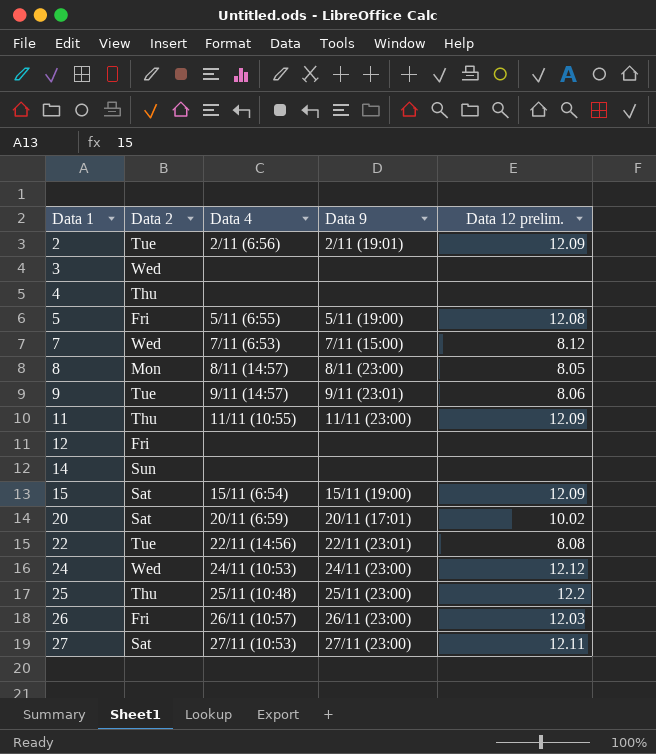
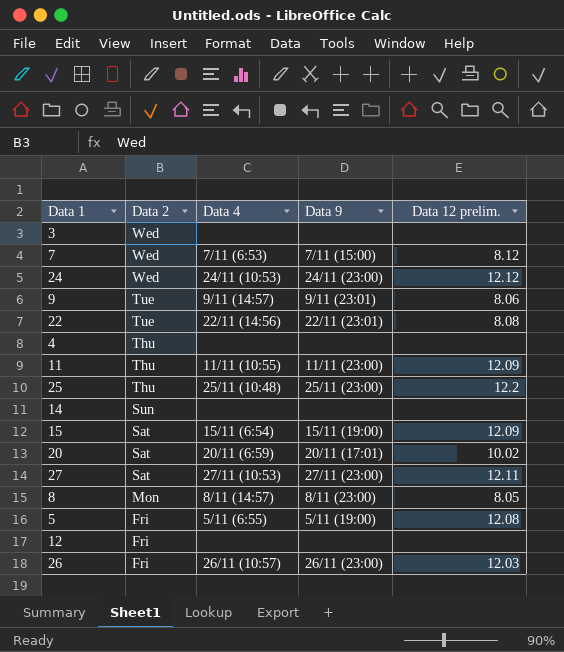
row order: Data 1 ascending -> Data 2 descending
row 2: Tue | 2/11 (6:56) | 2/11 (19:01) | 12.09 -> none

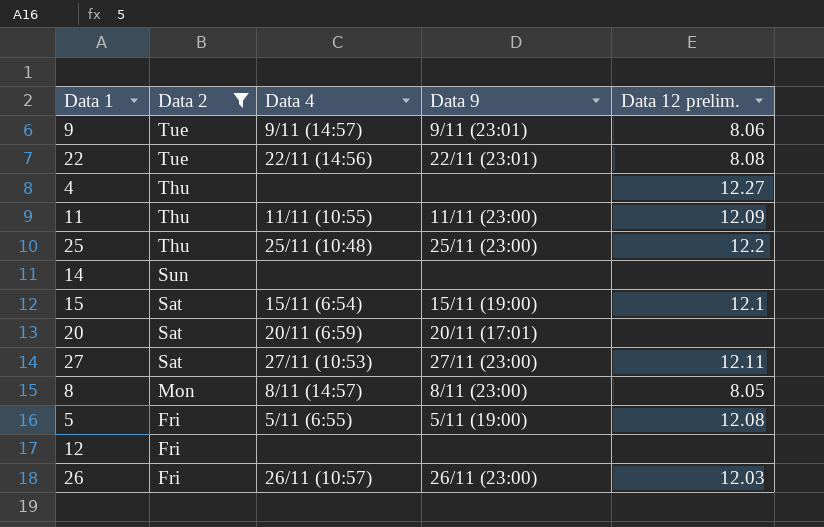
filter: none -> Data 2 != Wed
4 | Data 12 prelim.: none -> 12.27
15 | Data 12 prelim.: 12.09 -> 12.1
20 | Data 12 prelim.: 10.02 -> none

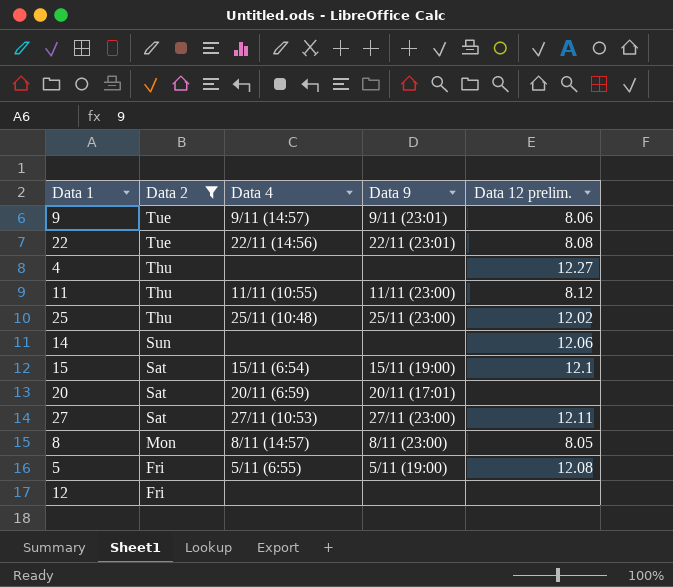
row 26: Fri | 26/11 (10:57) | 26/11 (23:00) | 12.03 -> none
11 | Data 12 prelim.: 12.09 -> 8.12
25 | Data 12 prelim.: 12.2 -> 12.02
14 | Data 12 prelim.: none -> 12.06

